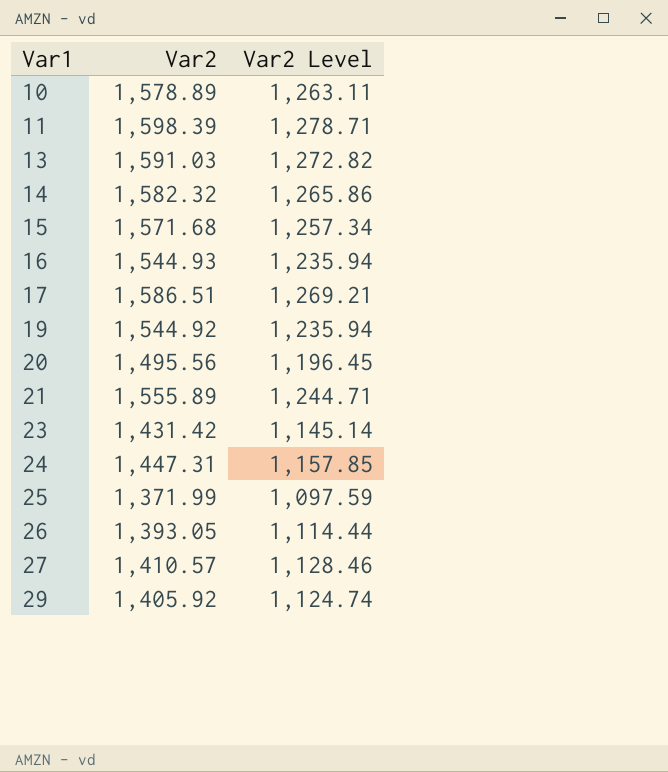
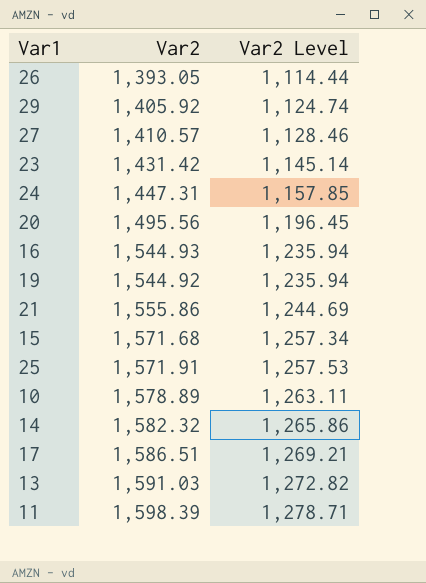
row order: Var1 ascending -> Var2 Level ascending
21 | Var2: 1,555.89 -> 1,555.86
21 | Var2 Level: 1,244.71 -> 1,244.69
25 | Var2: 1,371.99 -> 1,571.91
25 | Var2 Level: 1,097.59 -> 1,257.53

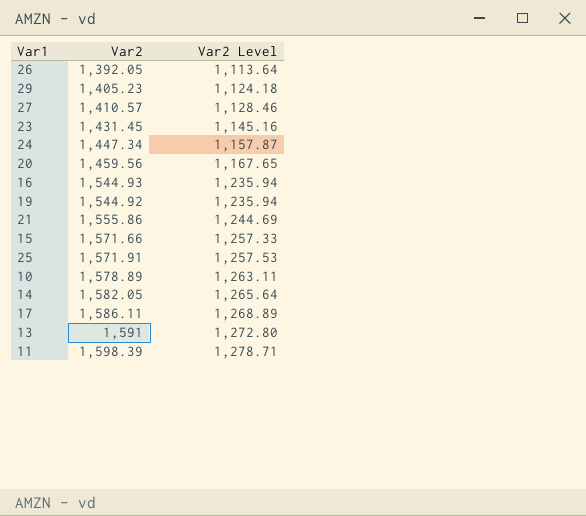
26 | Var2: 1,393.05 -> 1,392.05
26 | Var2 Level: 1,114.44 -> 1,113.64
29 | Var2: 1,405.92 -> 1,405.23
29 | Var2 Level: 1,124.74 -> 1,124.18
23 | Var2: 1,431.42 -> 1,431.45
23 | Var2 Level: 1,145.14 -> 1,145.16
24 | Var2: 1,447.31 -> 1,447.34
24 | Var2 Level: 1,157.85 -> 1,157.87
20 | Var2: 1,495.56 -> 1,459.56
20 | Var2 Level: 1,196.45 -> 1,167.65
15 | Var2: 1,571.68 -> 1,571.66
15 | Var2 Level: 1,257.34 -> 1,257.33
14 | Var2: 1,582.32 -> 1,582.05
14 | Var2 Level: 1,265.86 -> 1,265.64
17 | Var2: 1,586.51 -> 1,586.11
17 | Var2 Level: 1,269.21 -> 1,268.89
13 | Var2: 1,591.03 -> 1,591
13 | Var2 Level: 1,272.82 -> 1,272.80

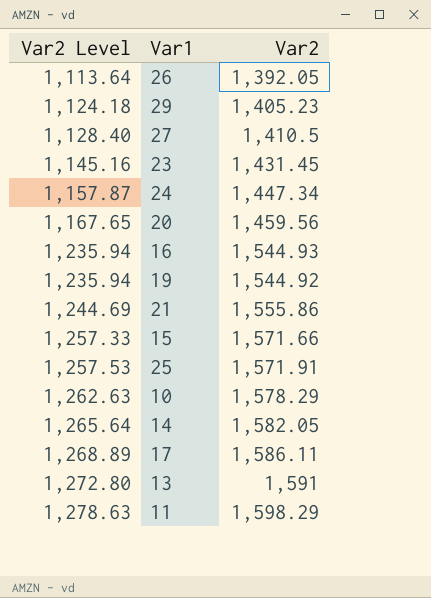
column Var2 Level | position: 3 -> 1
27 | Var2 Level: 1,128.46 -> 1,128.40
27 | Var2: 1,410.57 -> 1,410.5
10 | Var2 Level: 1,263.11 -> 1,262.63
10 | Var2: 1,578.89 -> 1,578.29
11 | Var2 Level: 1,278.71 -> 1,278.63
11 | Var2: 1,598.39 -> 1,598.29

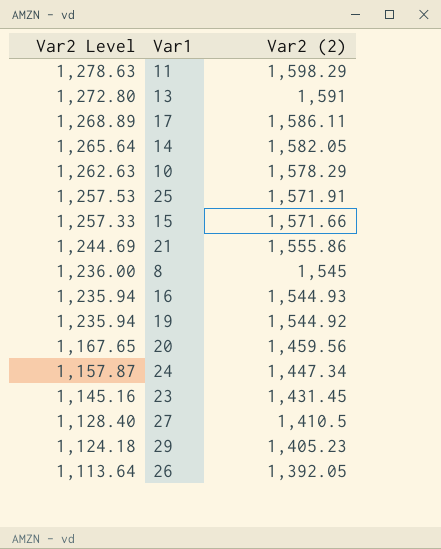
row order: Var2 Level ascending -> Var2 Level descending
column name: Var2 -> Var2 (2)
row 8: none -> 1,236.00 | 1,545

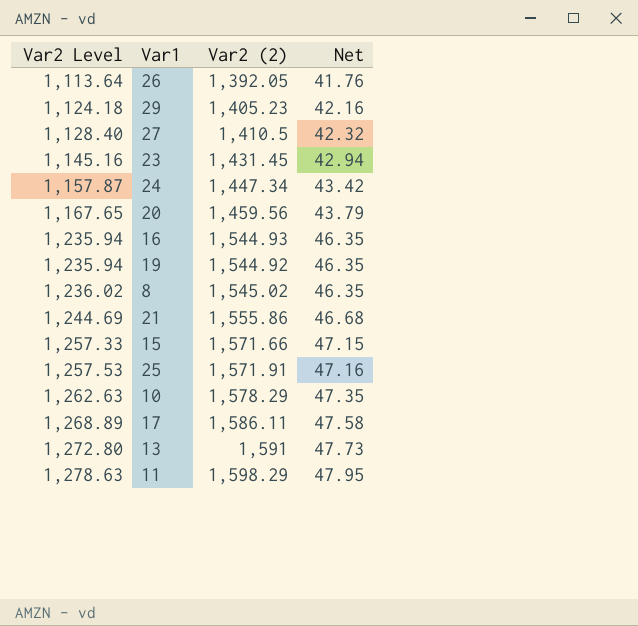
row order: Var2 Level descending -> Var2 Level ascending
column Net | formula: none -> [Var2 (2)] * 0.03
row 14: 1,265.64 | 1,582.05 -> none
8 | Var2 Level: 1,236.00 -> 1,236.02
8 | Var2 (2): 1,545 -> 1,545.02

